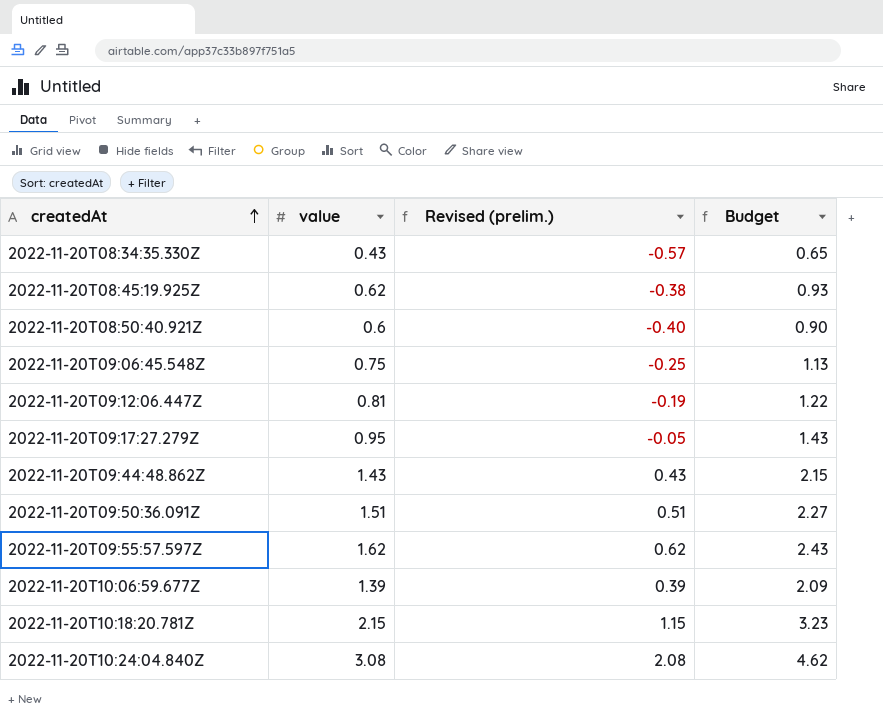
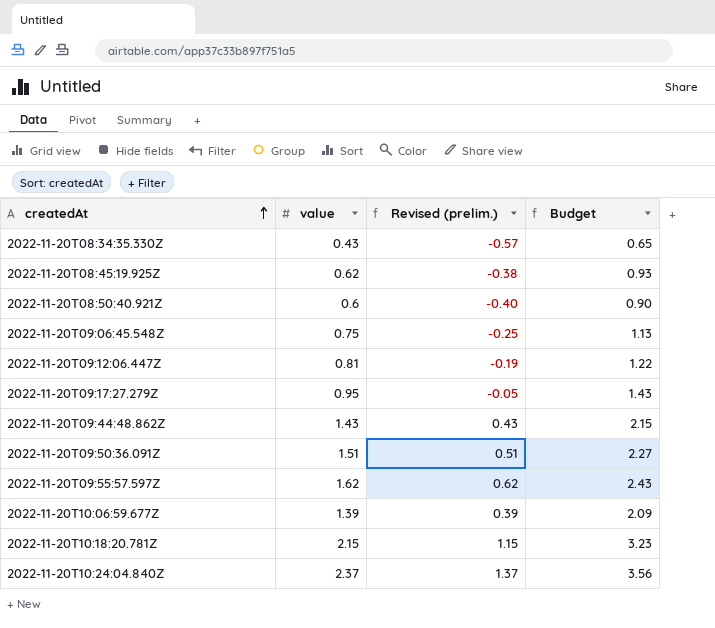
2022-11-20T10:24:04.840Z | value: 3.08 -> 2.37
2022-11-20T10:24:04.840Z | Revised (prelim.): 2.08 -> 1.37
2022-11-20T10:24:04.840Z | Budget: 4.62 -> 3.56

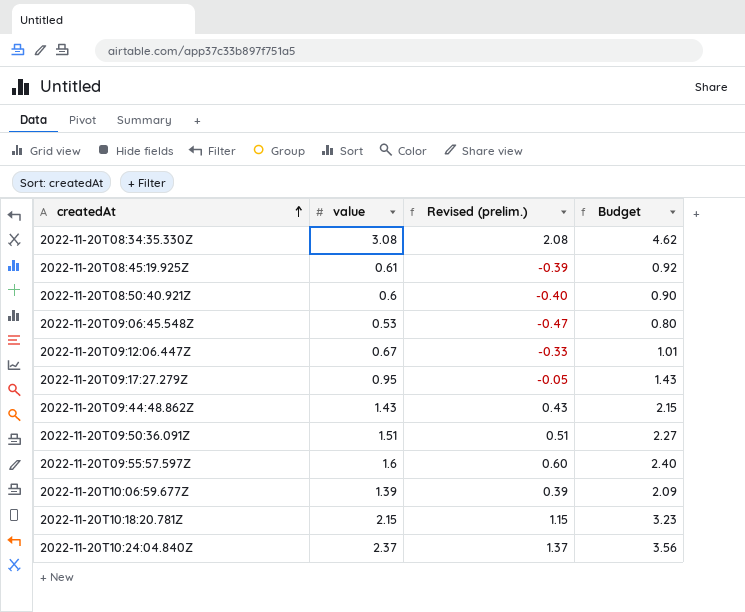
2022-11-20T08:34:35.330Z | value: 0.43 -> 3.08
2022-11-20T08:34:35.330Z | Revised (prelim.): -0.57 -> 2.08
2022-11-20T08:34:35.330Z | Budget: 0.65 -> 4.62
2022-11-20T08:45:19.925Z | value: 0.62 -> 0.61
2022-11-20T08:45:19.925Z | Revised (prelim.): -0.38 -> -0.39
2022-11-20T08:45:19.925Z | Budget: 0.93 -> 0.92
2022-11-20T09:06:45.548Z | value: 0.75 -> 0.53
2022-11-20T09:06:45.548Z | Revised (prelim.): -0.25 -> -0.47
2022-11-20T09:06:45.548Z | Budget: 1.13 -> 0.80
2022-11-20T09:12:06.447Z | value: 0.81 -> 0.67
2022-11-20T09:12:06.447Z | Revised (prelim.): -0.19 -> -0.33
2022-11-20T09:12:06.447Z | Budget: 1.22 -> 1.01
2022-11-20T09:55:57.597Z | value: 1.62 -> 1.6
2022-11-20T09:55:57.597Z | Revised (prelim.): 0.62 -> 0.60
2022-11-20T09:55:57.597Z | Budget: 2.43 -> 2.40

